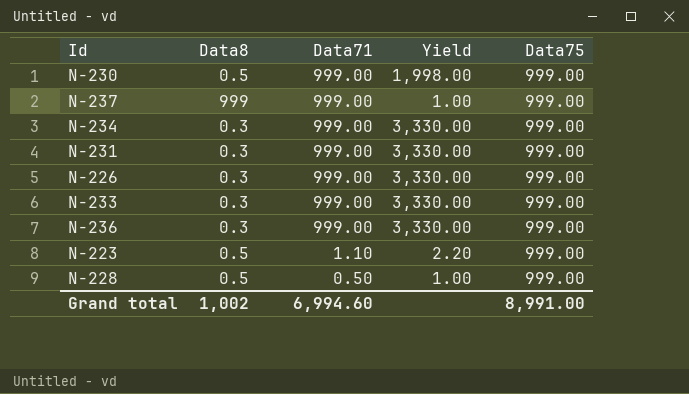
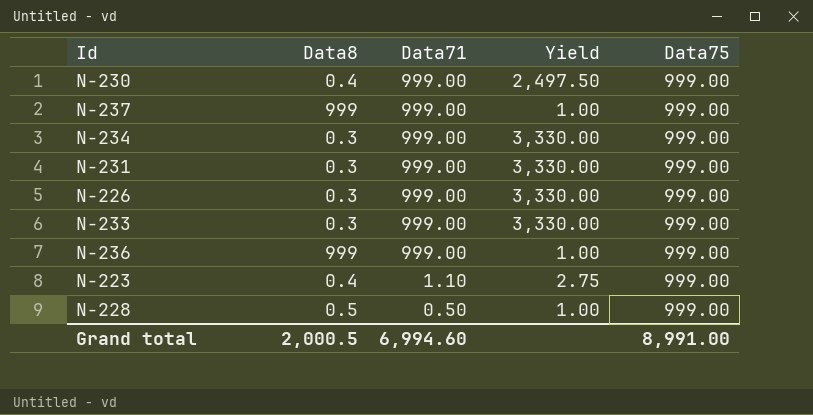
N-230 | Data8: 0.5 -> 0.4
N-230 | Yield: 1,998.00 -> 2,497.50
N-236 | Data8: 0.3 -> 999
N-236 | Yield: 3,330.00 -> 1.00
N-223 | Data8: 0.5 -> 0.4
N-223 | Yield: 2.20 -> 2.75
Grand total | Data8: 1,002 -> 2,000.5

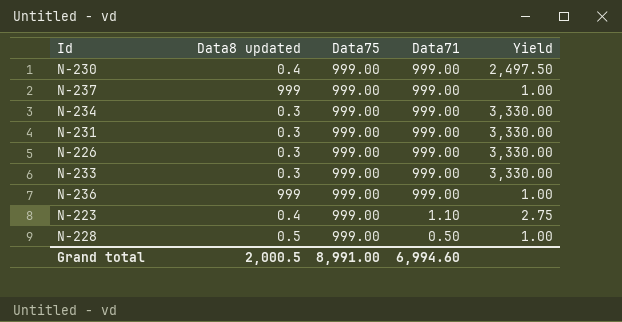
column name: Data8 -> Data8 updated
column Data75 | position: 5 -> 3

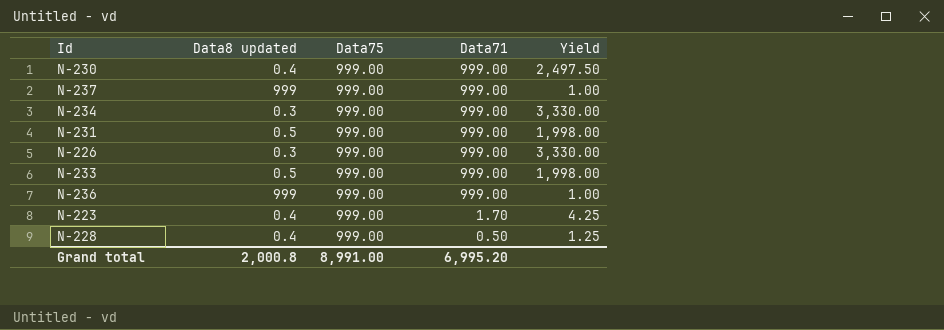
N-231 | Data8 updated: 0.3 -> 0.5
N-231 | Yield: 3,330.00 -> 1,998.00
N-233 | Data8 updated: 0.3 -> 0.5
N-233 | Yield: 3,330.00 -> 1,998.00
N-223 | Data71: 1.10 -> 1.70
N-223 | Yield: 2.75 -> 4.25
N-228 | Data8 updated: 0.5 -> 0.4
N-228 | Yield: 1.00 -> 1.25
Grand total | Data8 updated: 2,000.5 -> 2,000.8
Grand total | Data71: 6,994.60 -> 6,995.20

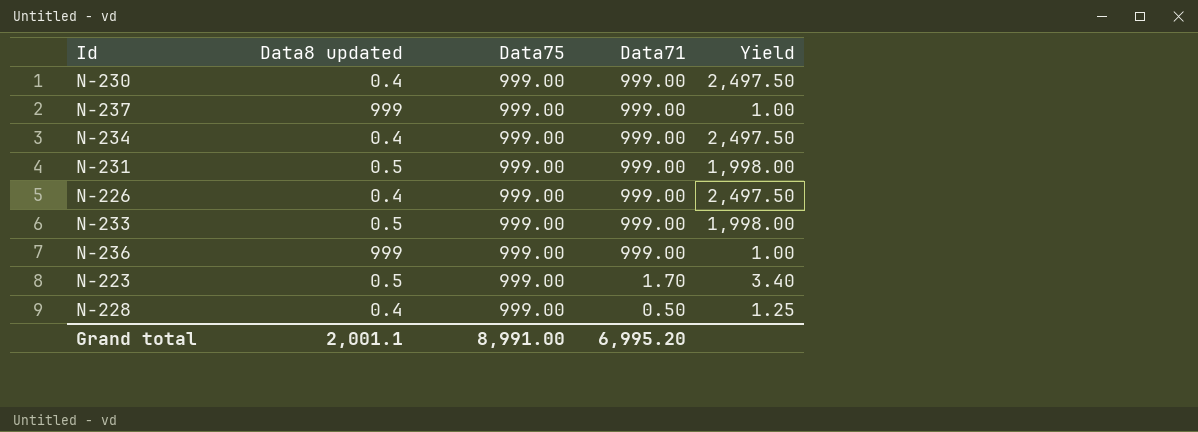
N-234 | Data8 updated: 0.3 -> 0.4
N-234 | Yield: 3,330.00 -> 2,497.50
N-226 | Data8 updated: 0.3 -> 0.4
N-226 | Yield: 3,330.00 -> 2,497.50
N-223 | Data8 updated: 0.4 -> 0.5
N-223 | Yield: 4.25 -> 3.40
Grand total | Data8 updated: 2,000.8 -> 2,001.1

